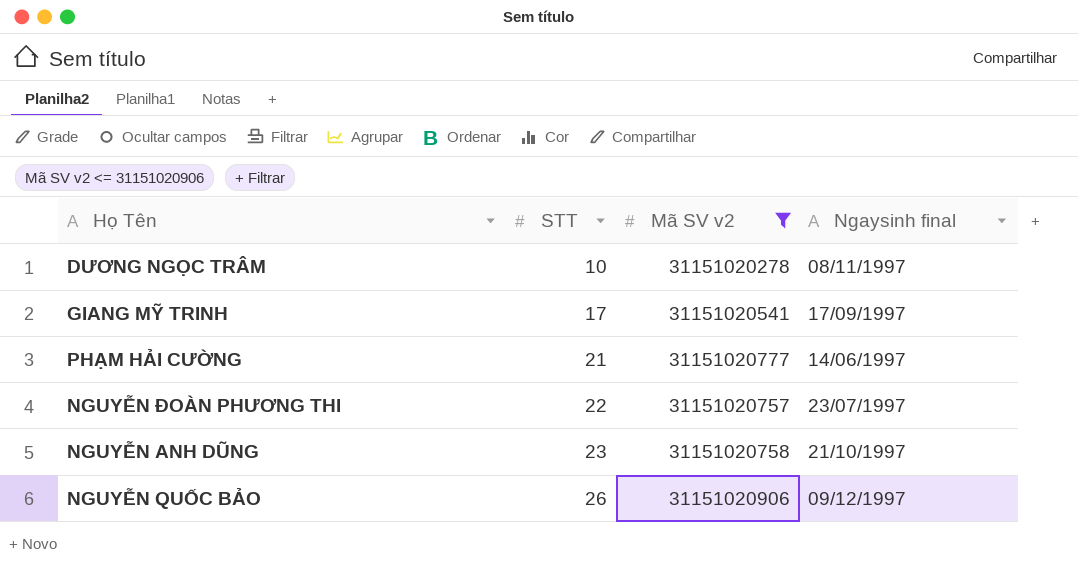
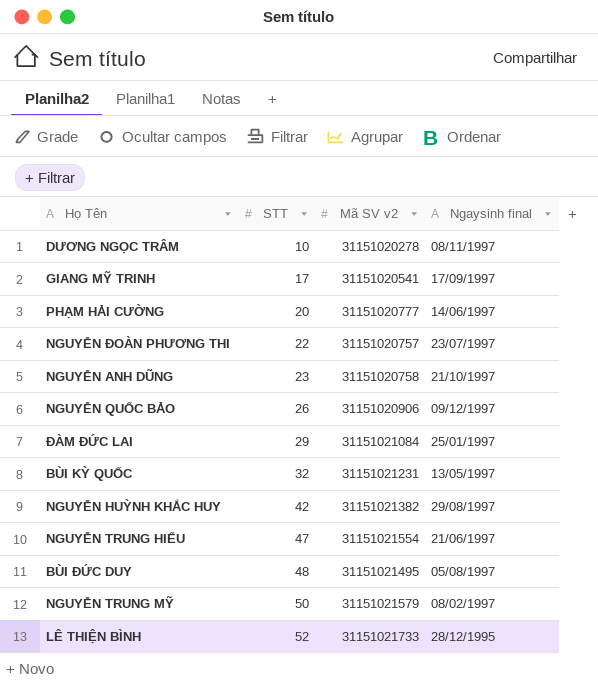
filter: Mã SV v2 <= 31151020906 -> none
PHẠM HẢI CƯỜNG | STT: 21 -> 20

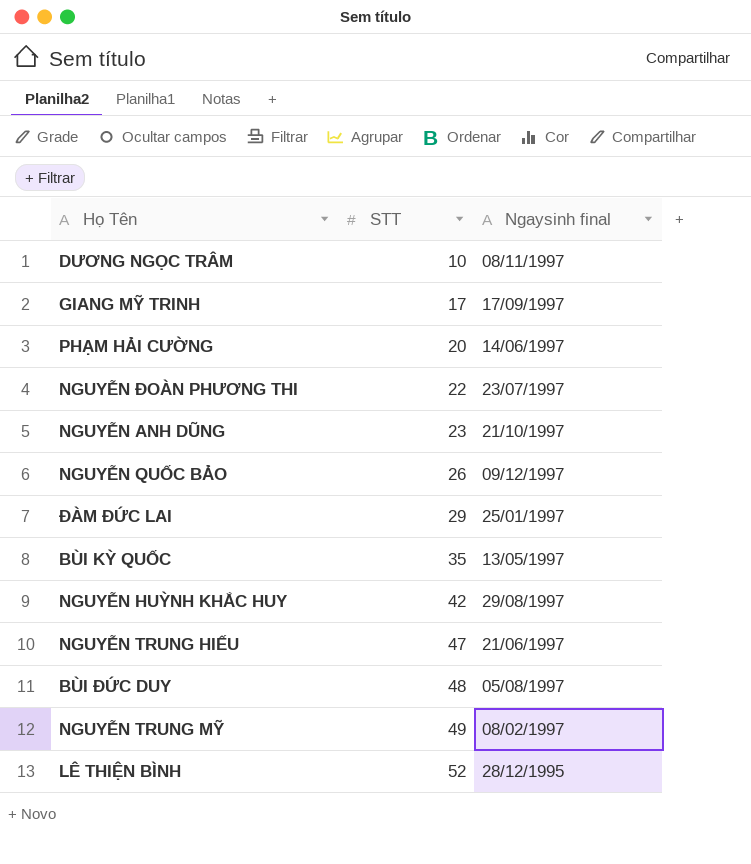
column Mã SV v2 | position: 3 -> none
BÙI KỲ QUỐC | STT: 32 -> 35
NGUYỄN TRUNG MỸ | STT: 50 -> 49

